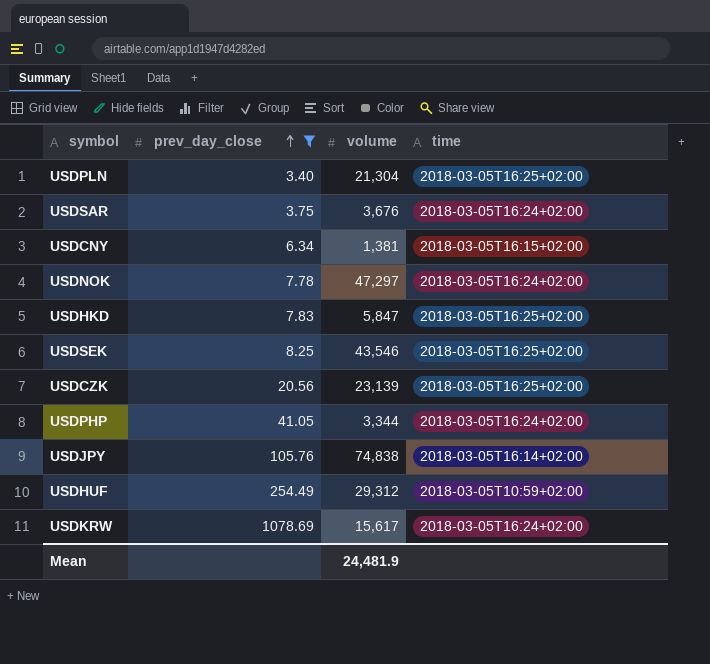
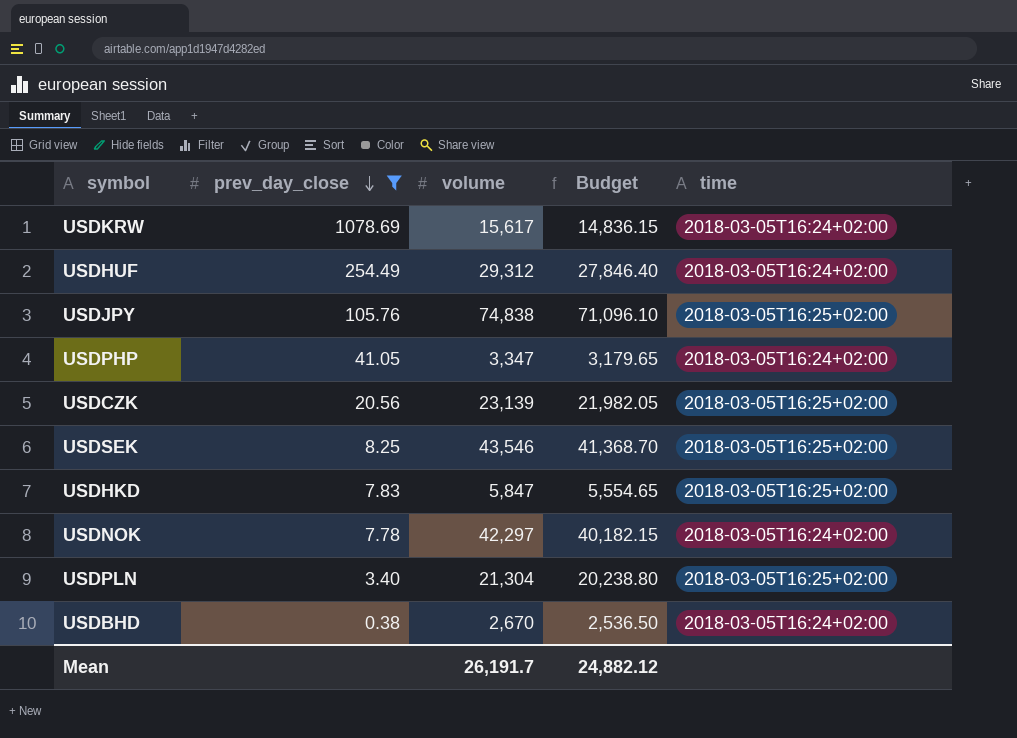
row order: prev_day_close ascending -> prev_day_close descending
column Budget | formula: none -> [volume] * 0.95
row USDSAR: 3.75 | 3,676 | 2018-03-05T16:24+02:00 -> none
row USDCNY: 6.34 | 1,381 | 2018-03-05T16:15+02:00 -> none
USDHUF | time: 2018-03-05T10:59+02:00 -> 2018-03-05T16:24+02:00
USDJPY | time: 2018-03-05T16:14+02:00 -> 2018-03-05T16:25+02:00
USDPHP | volume: 3,344 -> 3,347
USDNOK | volume: 47,297 -> 42,297
row USDBHD: none -> 0.38 | 2,670 | 2,536.50 | 2018-03-05T16:24+02:00
Mean | volume: 24,481.9 -> 26,191.7

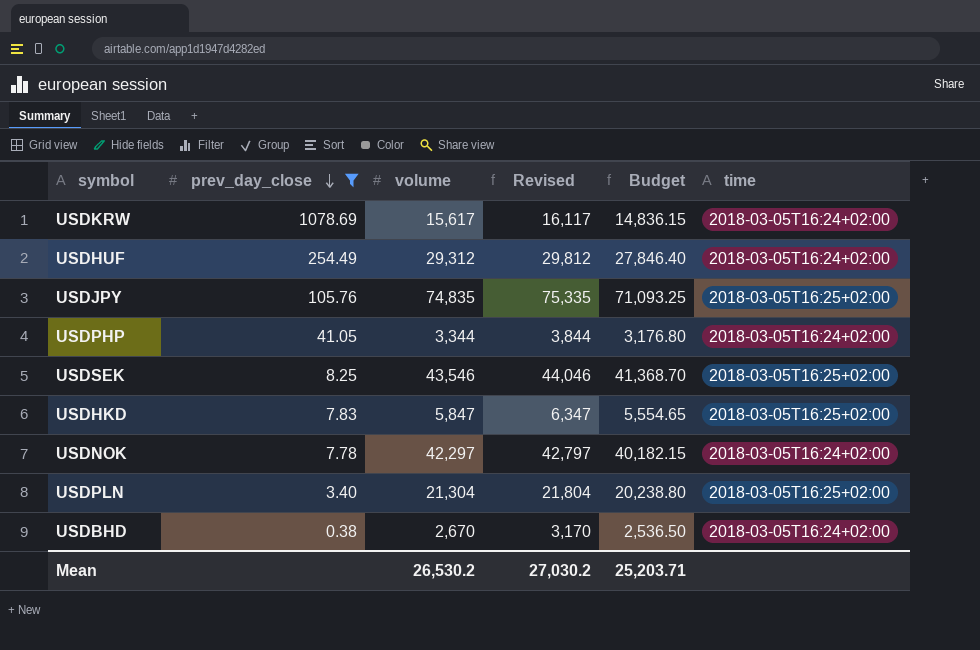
column Revised | formula: none -> [volume] + 500
row USDCZK: 20.56 | 23,139 | 21,982.05 | 2018-03-05T16:25+02:00 -> none
USDJPY | volume: 74,838 -> 74,835
USDJPY | Budget: 71,096.10 -> 71,093.25
USDPHP | volume: 3,347 -> 3,344
USDPHP | Budget: 3,179.65 -> 3,176.80
Mean | volume: 26,191.7 -> 26,530.2
Mean | Budget: 24,882.12 -> 25,203.71

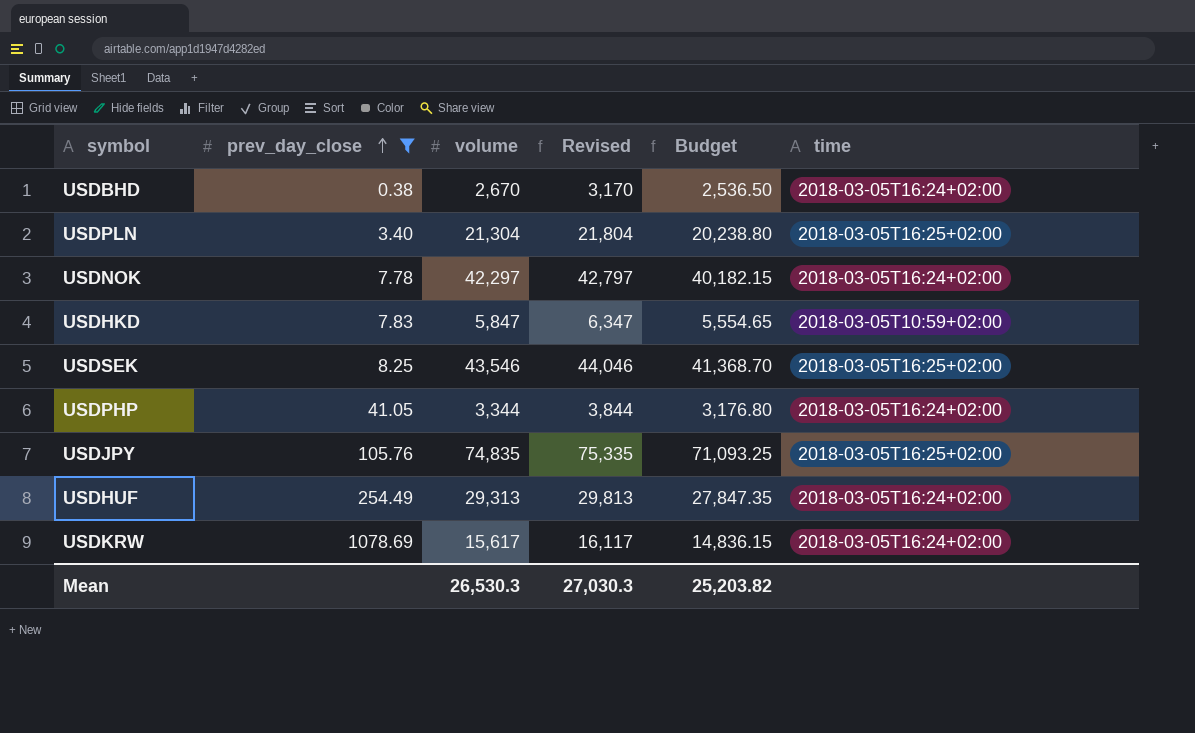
row order: prev_day_close descending -> prev_day_close ascending
USDHKD | time: 2018-03-05T16:25+02:00 -> 2018-03-05T10:59+02:00
USDHUF | volume: 29,312 -> 29,313
USDHUF | Revised: 29,812 -> 29,813
USDHUF | Budget: 27,846.40 -> 27,847.35
Mean | volume: 26,530.2 -> 26,530.3
Mean | Revised: 27,030.2 -> 27,030.3
Mean | Budget: 25,203.71 -> 25,203.82

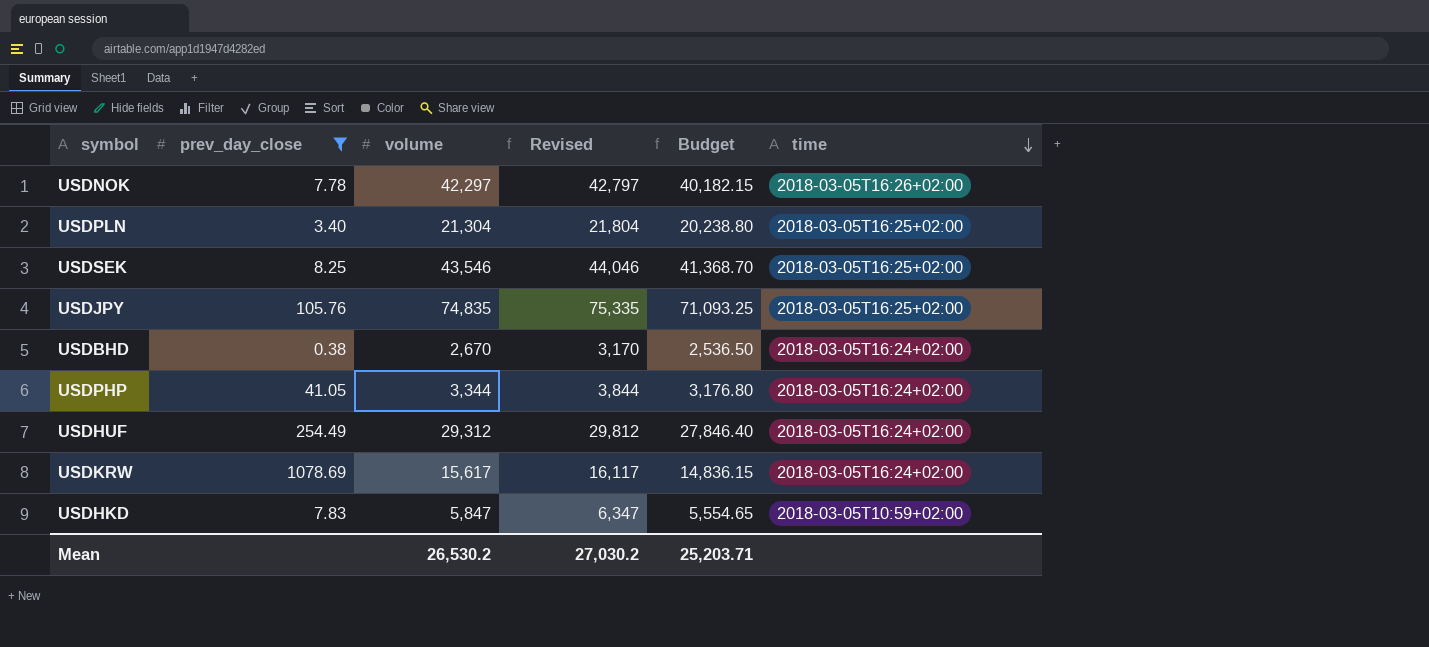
row order: prev_day_close ascending -> time descending
USDNOK | time: 2018-03-05T16:24+02:00 -> 2018-03-05T16:26+02:00
USDHUF | volume: 29,313 -> 29,312
USDHUF | Revised: 29,813 -> 29,812
USDHUF | Budget: 27,847.35 -> 27,846.40
Mean | volume: 26,530.3 -> 26,530.2
Mean | Revised: 27,030.3 -> 27,030.2
Mean | Budget: 25,203.82 -> 25,203.71

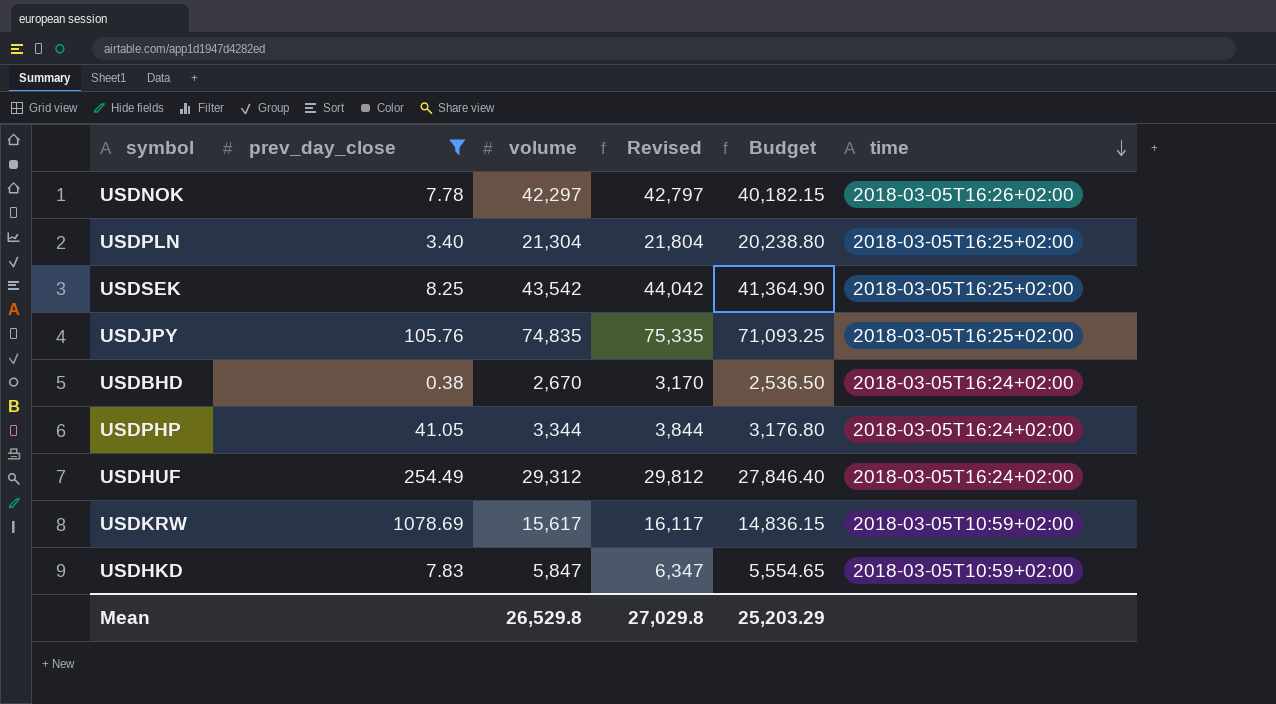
USDSEK | volume: 43,546 -> 43,542
USDSEK | Revised: 44,046 -> 44,042
USDSEK | Budget: 41,368.70 -> 41,364.90
USDKRW | time: 2018-03-05T16:24+02:00 -> 2018-03-05T10:59+02:00
Mean | volume: 26,530.2 -> 26,529.8
Mean | Revised: 27,030.2 -> 27,029.8
Mean | Budget: 25,203.71 -> 25,203.29

